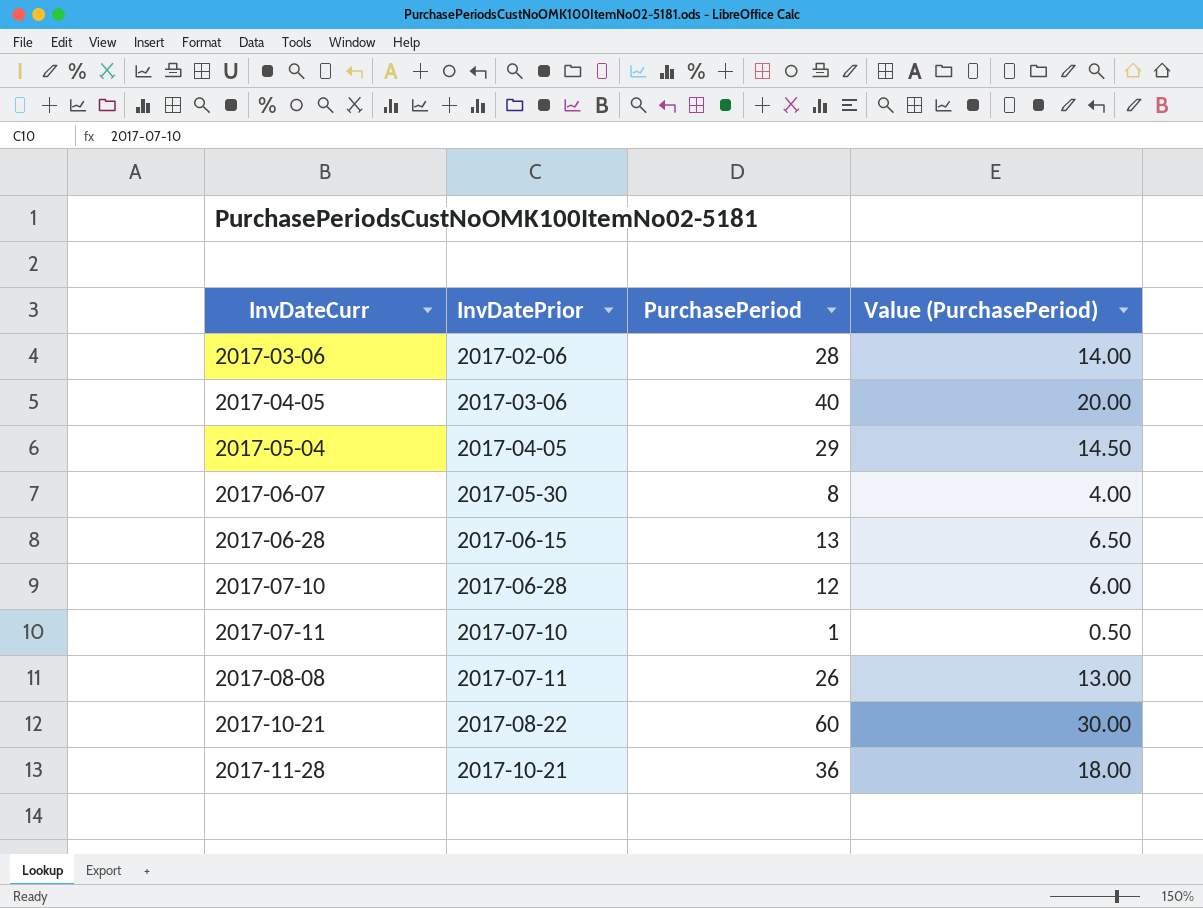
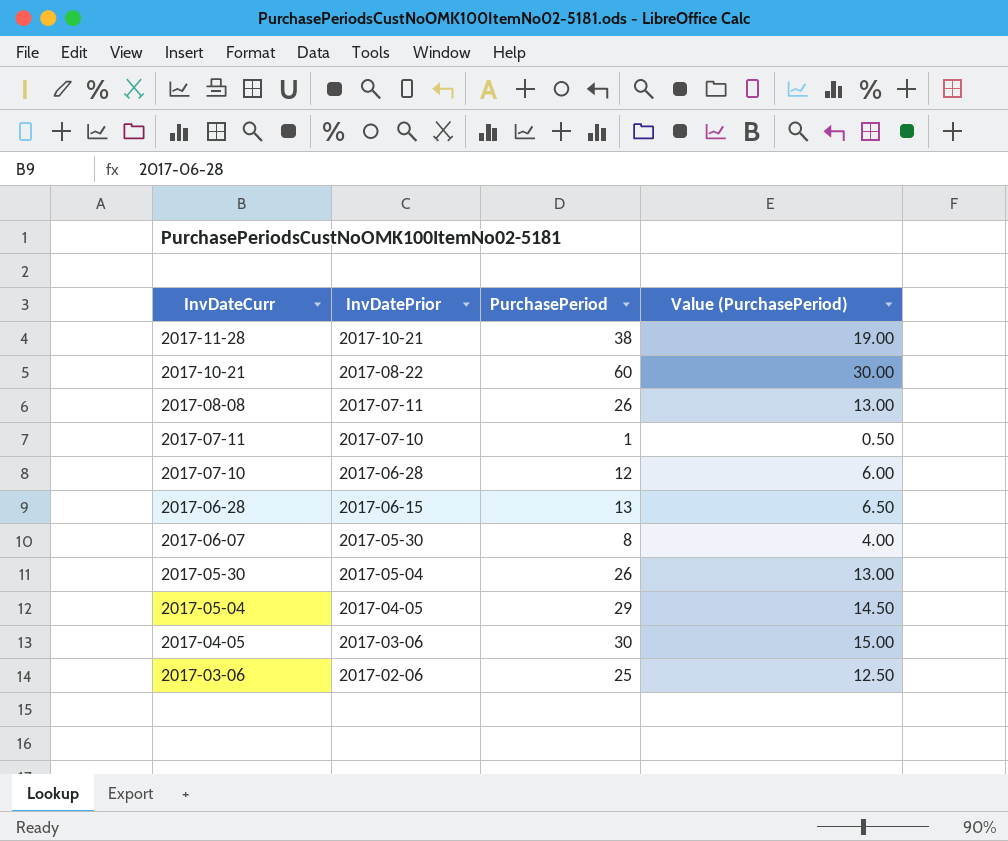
row order: InvDateCurr ascending -> InvDateCurr descending
2017-11-28 | PurchasePeriod: 36 -> 38
2017-11-28 | Value (PurchasePeriod): 18.00 -> 19.00
row 2017-05-30: none -> 2017-05-04 | 26 | 13.00
2017-04-05 | PurchasePeriod: 40 -> 30
2017-04-05 | Value (PurchasePeriod): 20.00 -> 15.00
2017-03-06 | PurchasePeriod: 28 -> 25
2017-03-06 | Value (PurchasePeriod): 14.00 -> 12.50

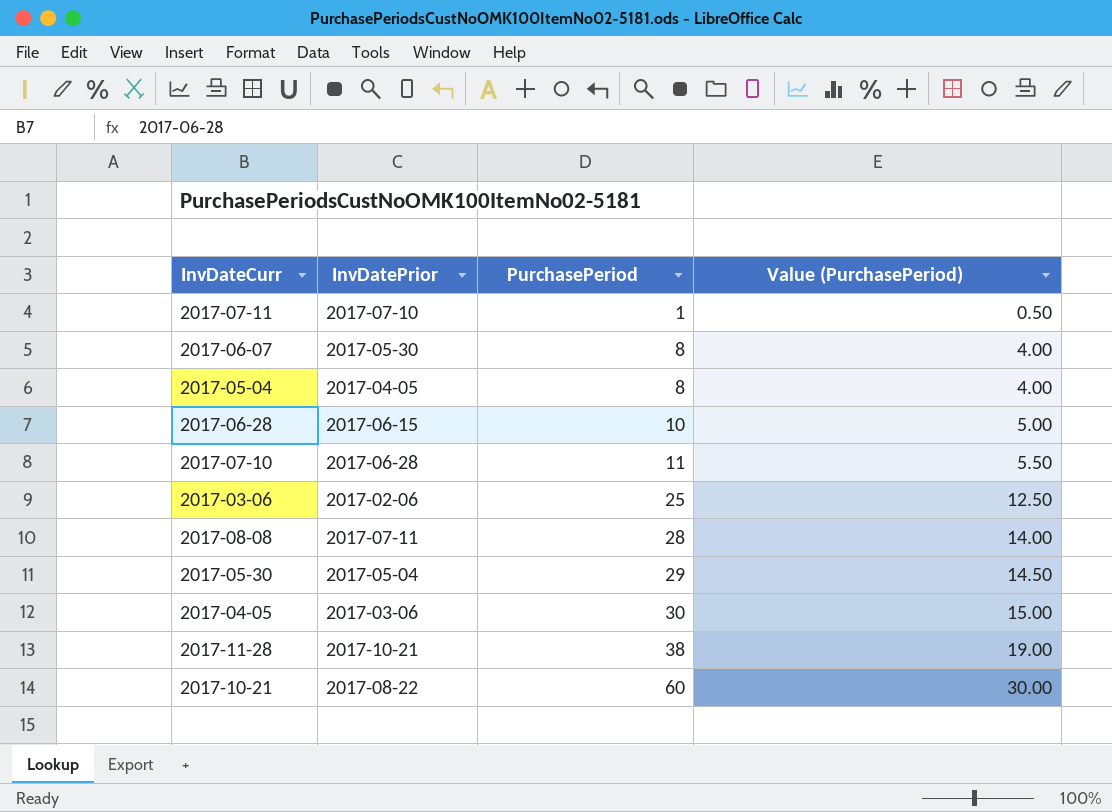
row order: InvDateCurr descending -> PurchasePeriod ascending
2017-05-04 | PurchasePeriod: 29 -> 8
2017-05-04 | Value (PurchasePeriod): 14.50 -> 4.00
2017-06-28 | PurchasePeriod: 13 -> 10
2017-06-28 | Value (PurchasePeriod): 6.50 -> 5.00
2017-07-10 | PurchasePeriod: 12 -> 11
2017-07-10 | Value (PurchasePeriod): 6.00 -> 5.50
2017-08-08 | PurchasePeriod: 26 -> 28
2017-08-08 | Value (PurchasePeriod): 13.00 -> 14.00
2017-05-30 | PurchasePeriod: 26 -> 29
2017-05-30 | Value (PurchasePeriod): 13.00 -> 14.50

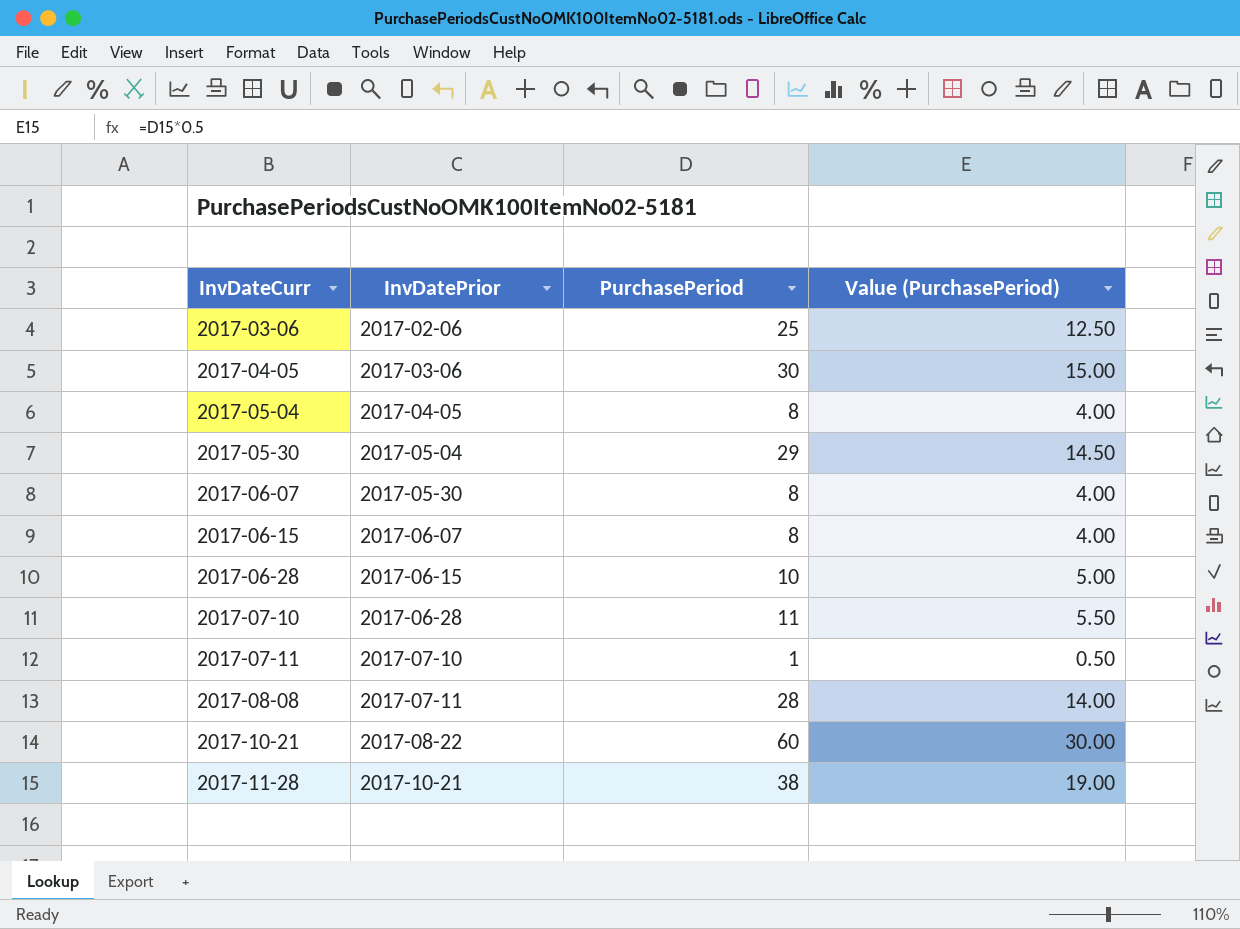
row order: PurchasePeriod ascending -> InvDateCurr ascending
row 2017-06-15: none -> 2017-06-07 | 8 | 4.00

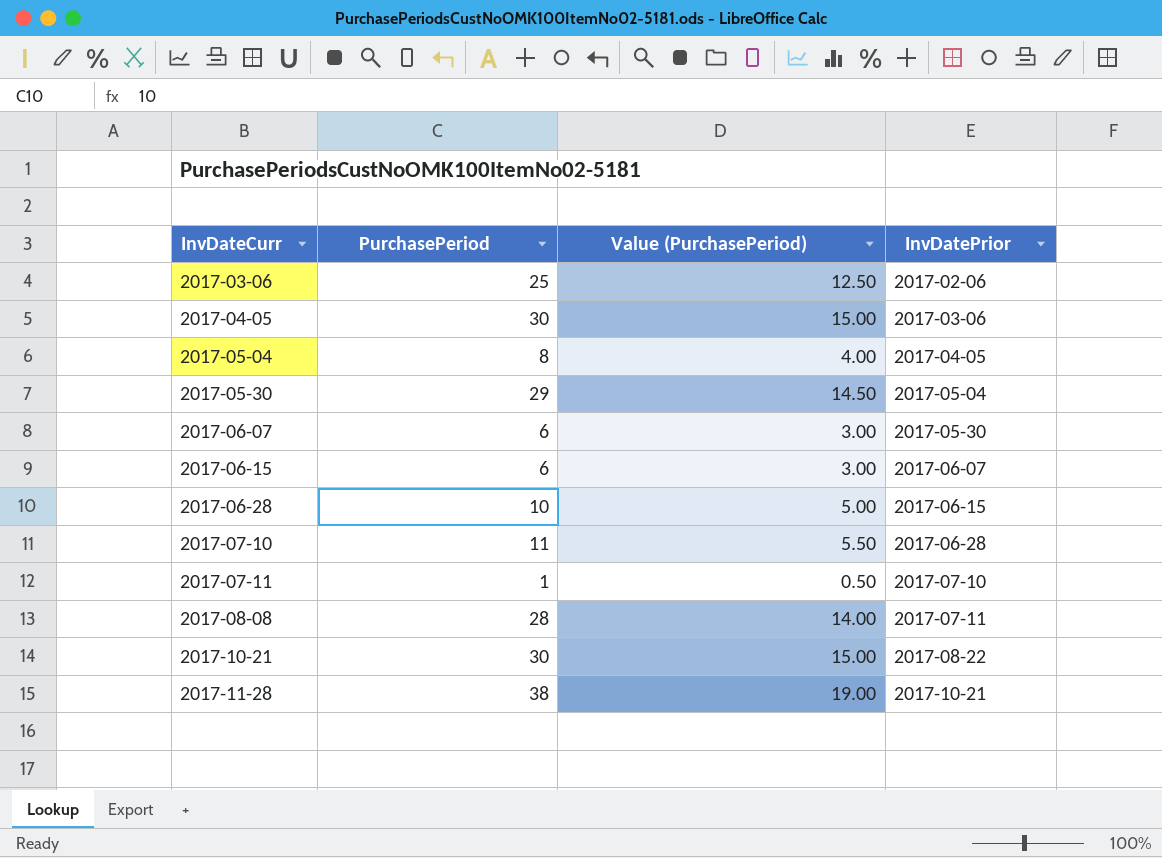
column InvDatePrior | position: 2 -> 4
2017-06-07 | PurchasePeriod: 8 -> 6
2017-06-07 | Value (PurchasePeriod): 4.00 -> 3.00
2017-06-15 | PurchasePeriod: 8 -> 6
2017-06-15 | Value (PurchasePeriod): 4.00 -> 3.00
2017-10-21 | PurchasePeriod: 60 -> 30
2017-10-21 | Value (PurchasePeriod): 30.00 -> 15.00

